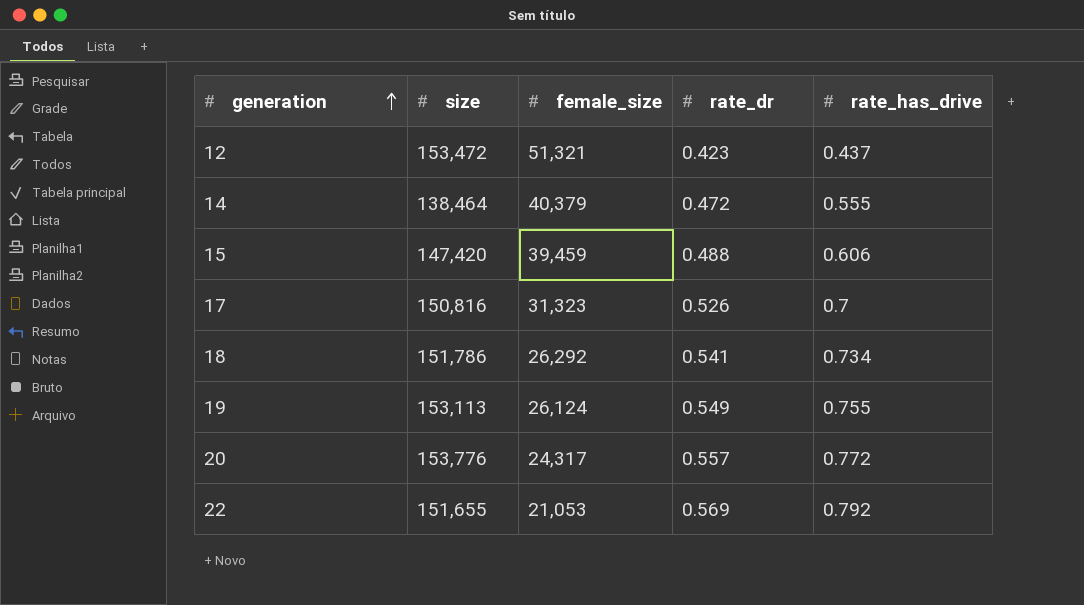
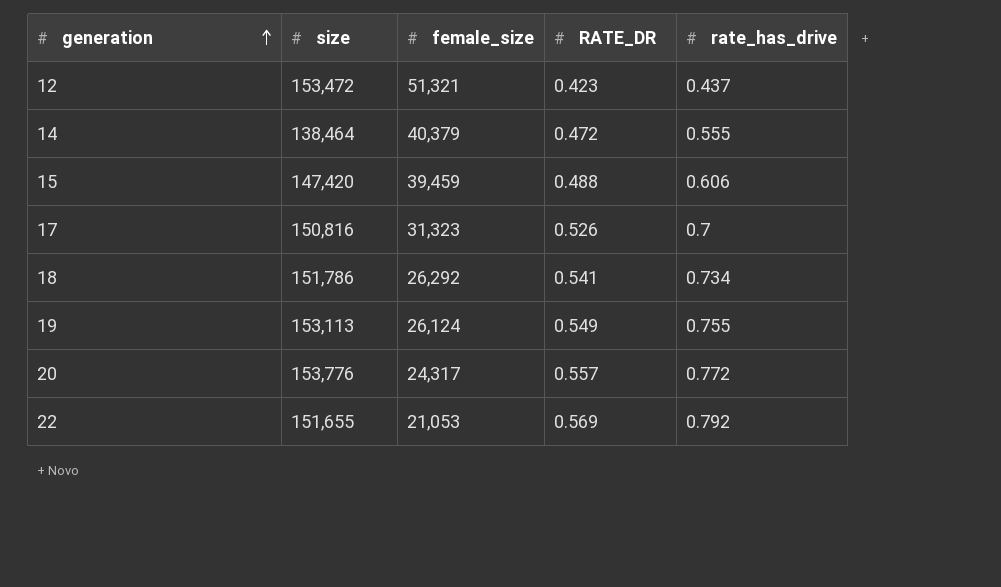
column name: rate_dr -> RATE_DR

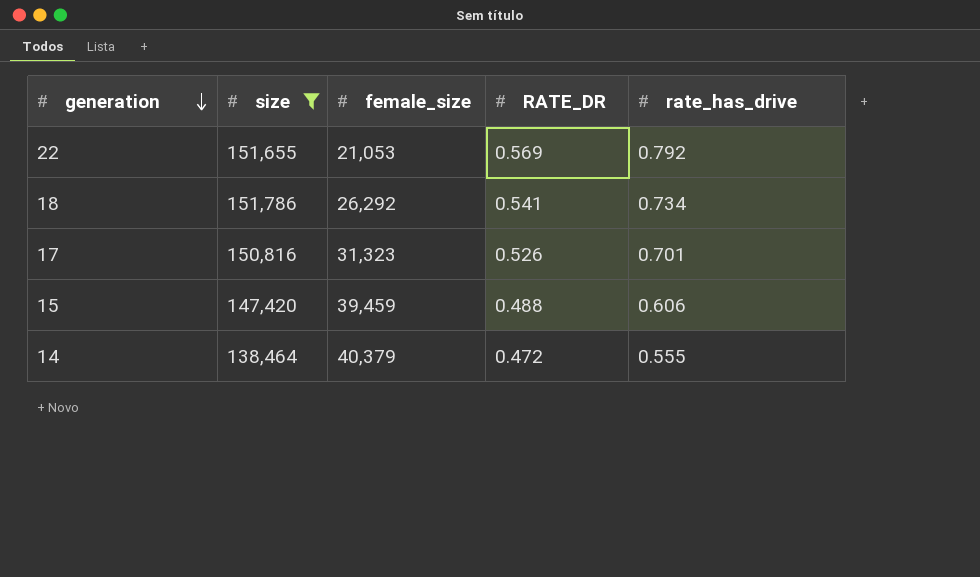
filter: none -> size <= 151,786
row order: generation ascending -> generation descending
17 | rate_has_drive: 0.7 -> 0.701

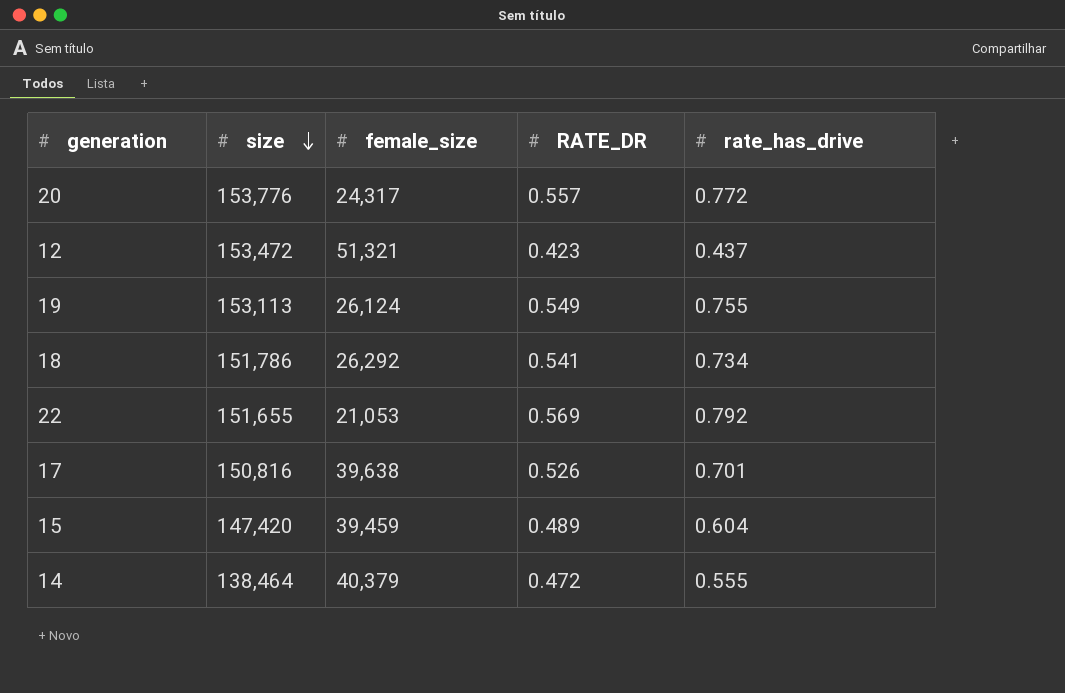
filter: size <= 151,786 -> none
row order: generation descending -> size descending
17 | female_size: 31,323 -> 39,638
15 | RATE_DR: 0.488 -> 0.489
15 | rate_has_drive: 0.606 -> 0.604

